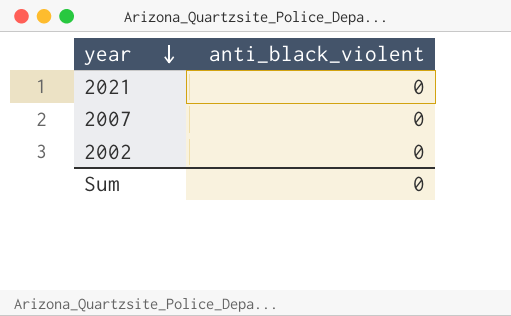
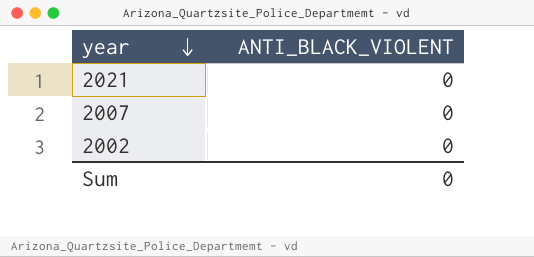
column name: anti_black_violent -> ANTI_BLACK_VIOLENT

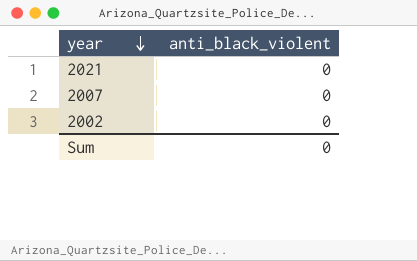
column name: ANTI_BLACK_VIOLENT -> anti_black_violent

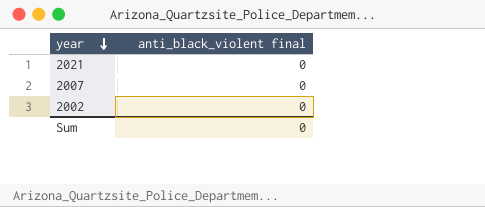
column name: anti_black_violent -> anti_black_violent final

